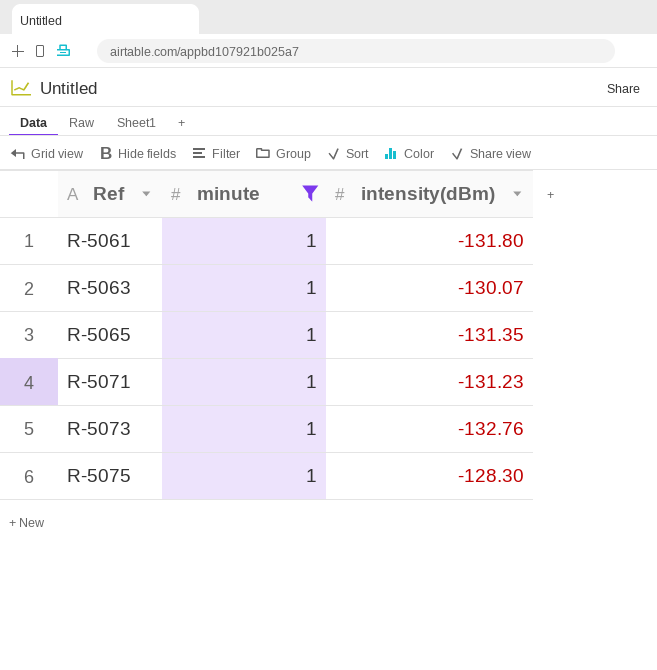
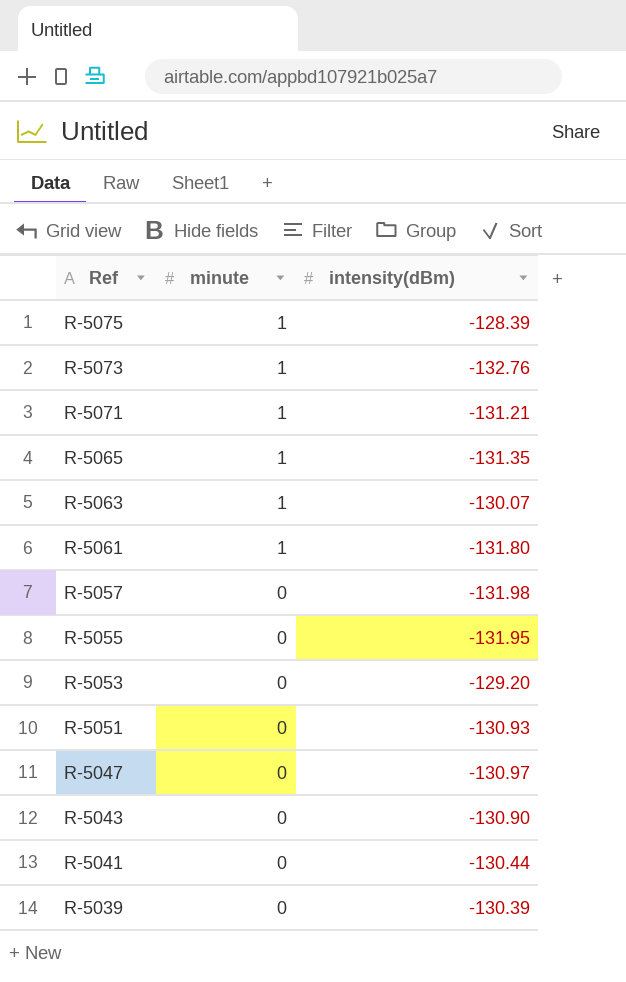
filter: minute = 1 -> none
row order: Ref ascending -> Ref descending
R-5075 | intensity(dBm): -128.30 -> -128.39
R-5071 | intensity(dBm): -131.23 -> -131.21

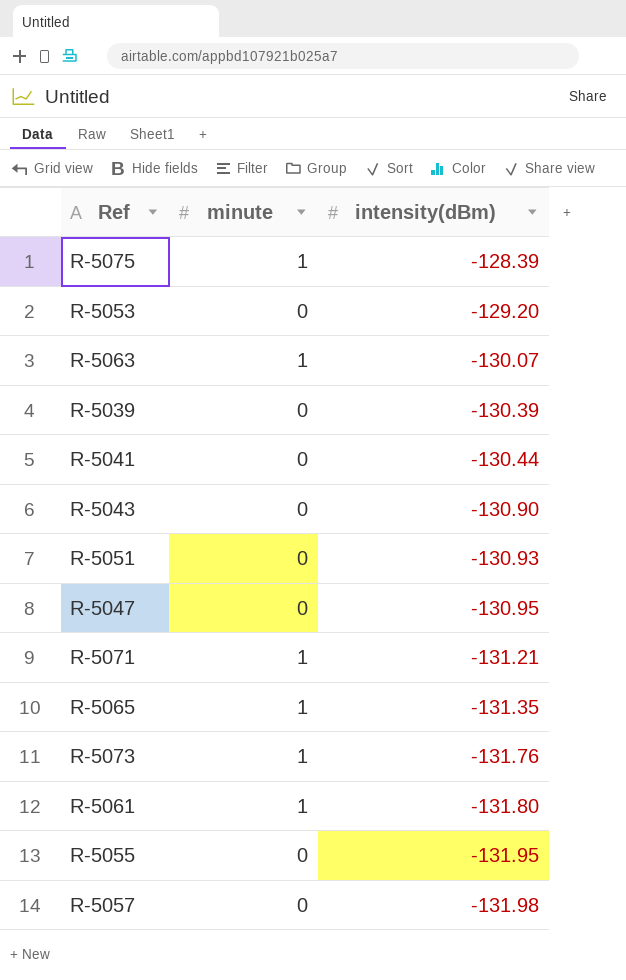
row order: Ref descending -> intensity(dBm) descending
R-5047 | intensity(dBm): -130.97 -> -130.95
R-5073 | intensity(dBm): -132.76 -> -131.76

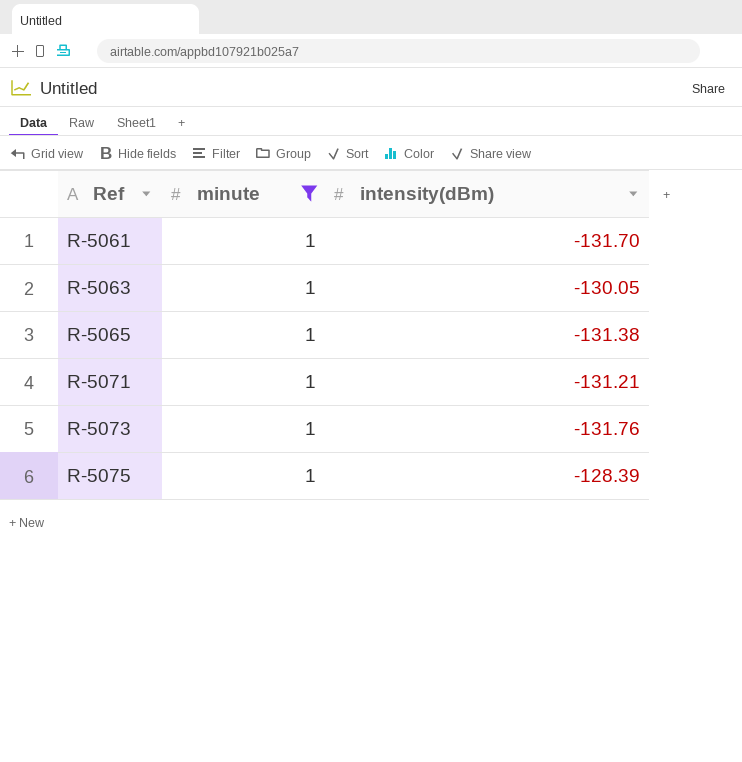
filter: none -> minute = 1
row order: intensity(dBm) descending -> Ref ascending
R-5061 | intensity(dBm): -131.80 -> -131.70
R-5063 | intensity(dBm): -130.07 -> -130.05
R-5065 | intensity(dBm): -131.35 -> -131.38

